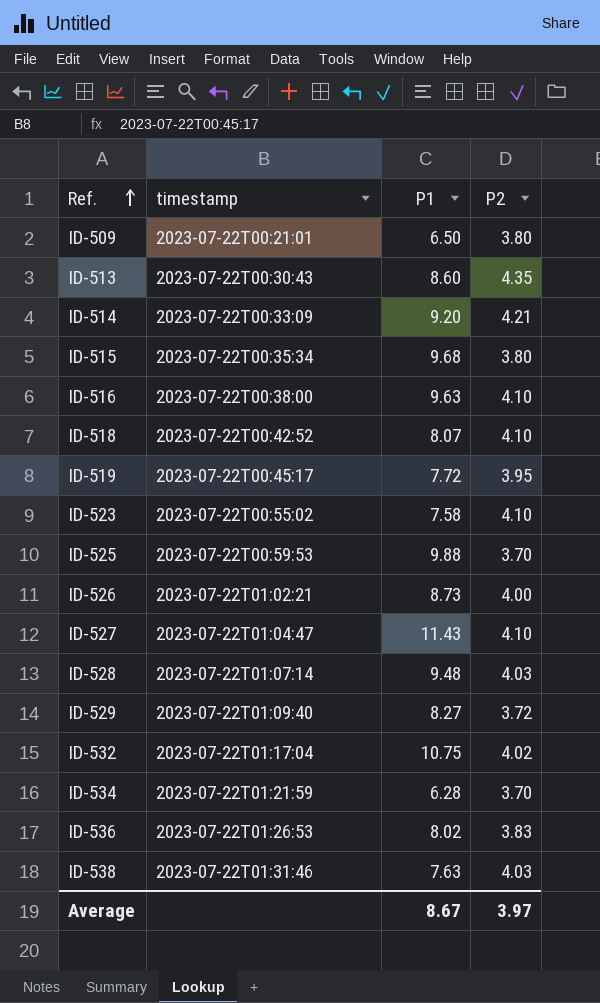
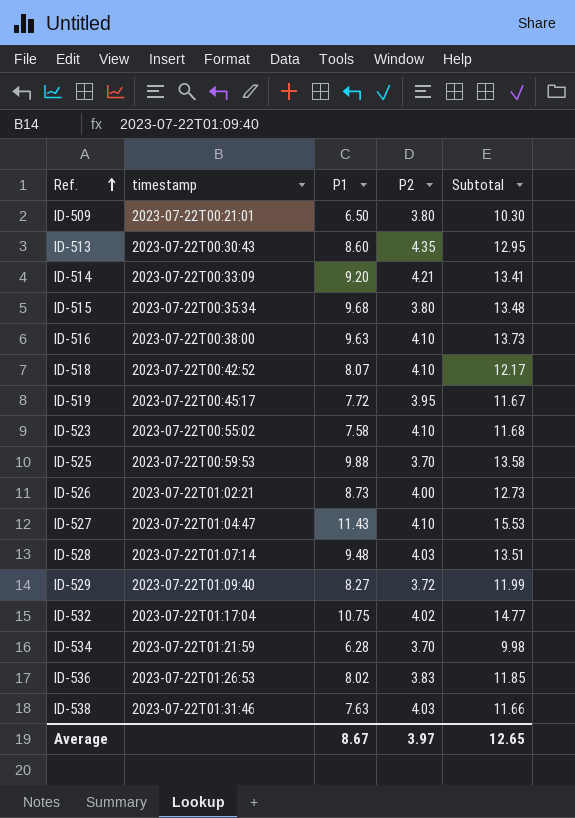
column Subtotal | formula: none -> [P1] + [P2]

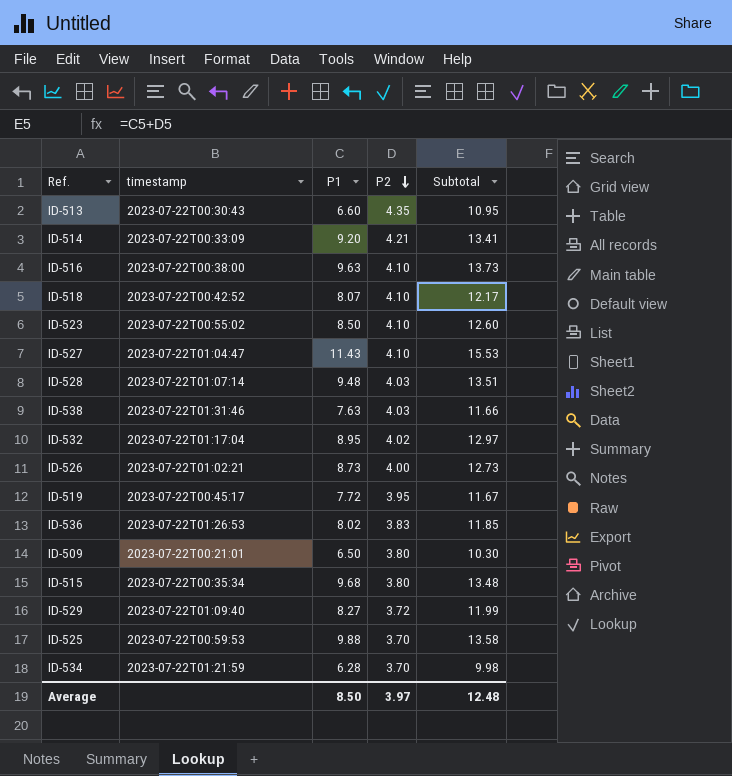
row order: Ref. ascending -> P2 descending
ID-513 | P1: 8.60 -> 6.60
ID-513 | Subtotal: 12.95 -> 10.95
ID-523 | P1: 7.58 -> 8.50
ID-523 | Subtotal: 11.68 -> 12.60
ID-532 | P1: 10.75 -> 8.95
ID-532 | Subtotal: 14.77 -> 12.97
Average | P1: 8.67 -> 8.50
Average | Subtotal: 12.65 -> 12.48

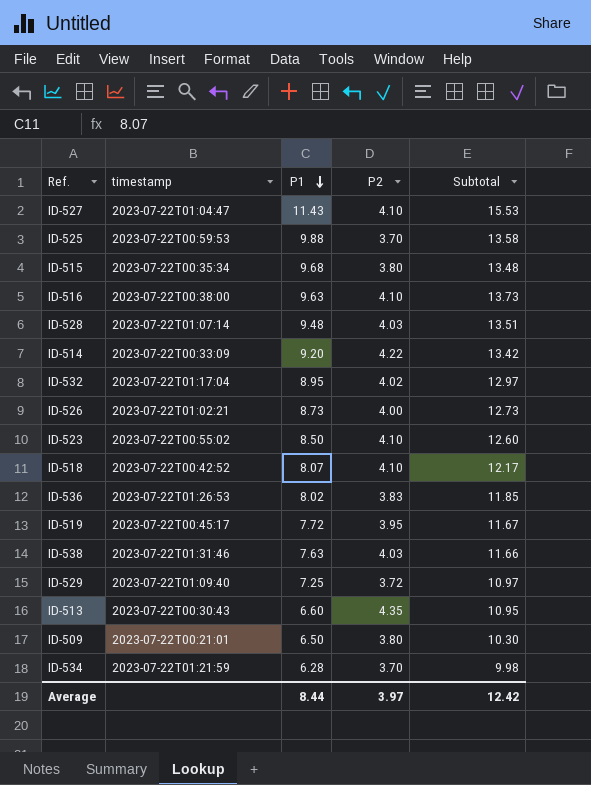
row order: P2 descending -> P1 descending
ID-514 | P2: 4.21 -> 4.22
ID-514 | Subtotal: 13.41 -> 13.42
ID-529 | P1: 8.27 -> 7.25
ID-529 | Subtotal: 11.99 -> 10.97
Average | P1: 8.50 -> 8.44
Average | Subtotal: 12.48 -> 12.42

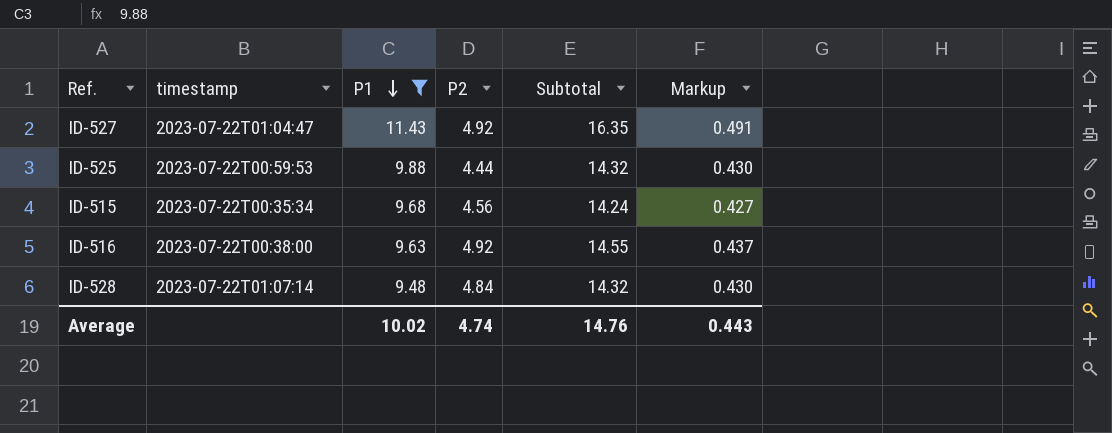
filter: none -> P1 >= 9.48
column Markup | formula: none -> [Subtotal] * 0.03
ID-527 | P2: 4.10 -> 4.92
ID-527 | Subtotal: 15.53 -> 16.35
ID-525 | P2: 3.70 -> 4.44
ID-525 | Subtotal: 13.58 -> 14.32
ID-515 | P2: 3.80 -> 4.56
ID-515 | Subtotal: 13.48 -> 14.24
ID-516 | P2: 4.10 -> 4.92
ID-516 | Subtotal: 13.73 -> 14.55
ID-528 | P2: 4.03 -> 4.84
ID-528 | Subtotal: 13.51 -> 14.32
Average | P1: 8.44 -> 10.02
Average | P2: 3.97 -> 4.74
Average | Subtotal: 12.42 -> 14.76

